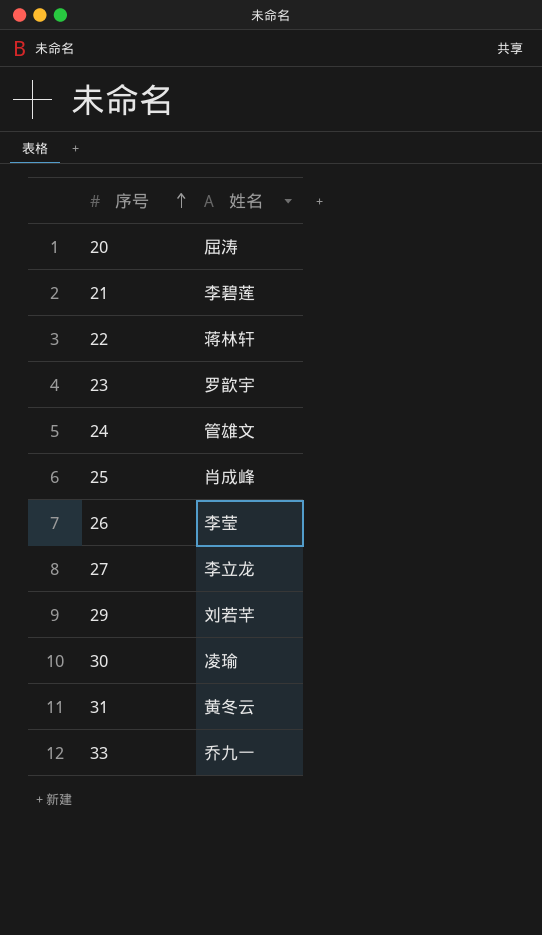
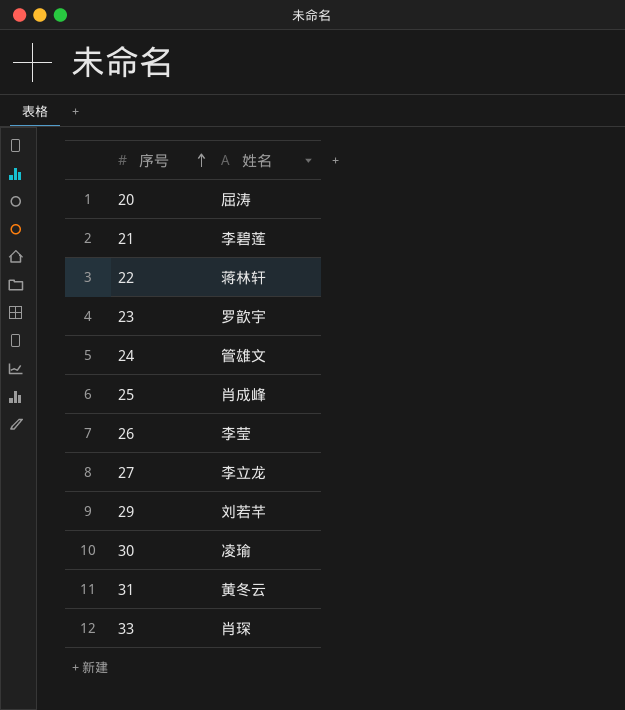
33 | 姓名: 乔九一 -> 肖琛

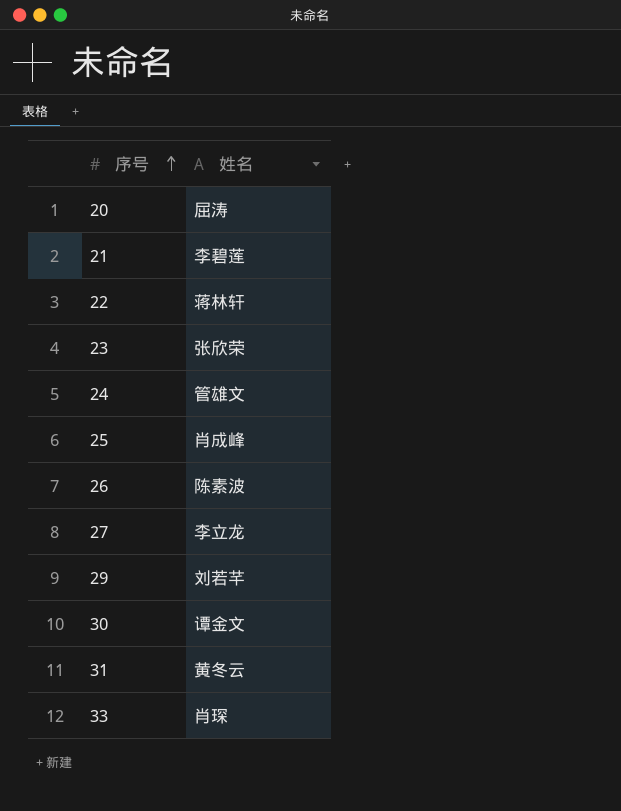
23 | 姓名: 罗歆宇 -> 张欣荣
26 | 姓名: 李莹 -> 陈素波
30 | 姓名: 凌瑜 -> 谭金文

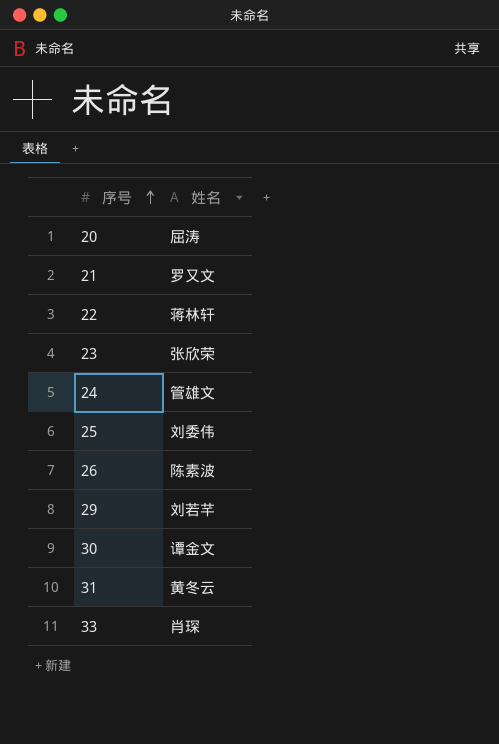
row 27: 李立龙 -> none
21 | 姓名: 李碧莲 -> 罗又文
25 | 姓名: 肖成峰 -> 刘委伟

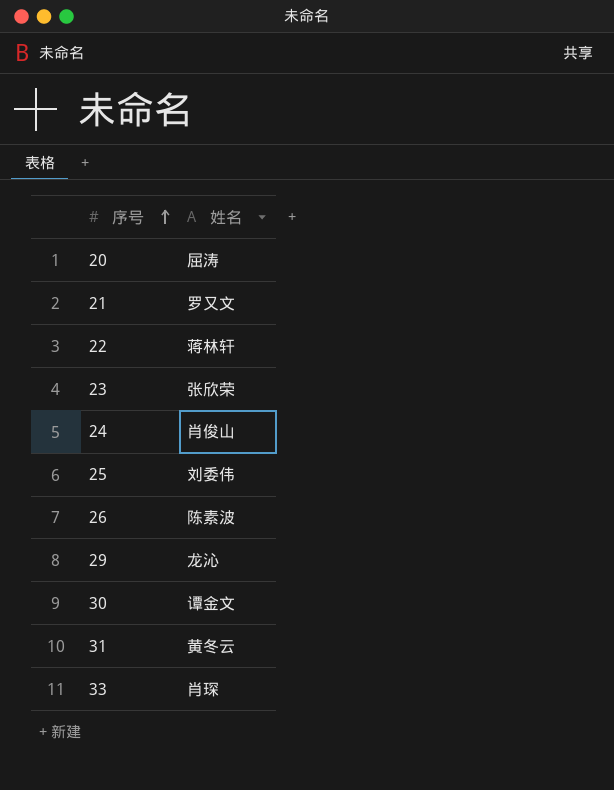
24 | 姓名: 管雄文 -> 肖俊山
29 | 姓名: 刘若芊 -> 龙沁

